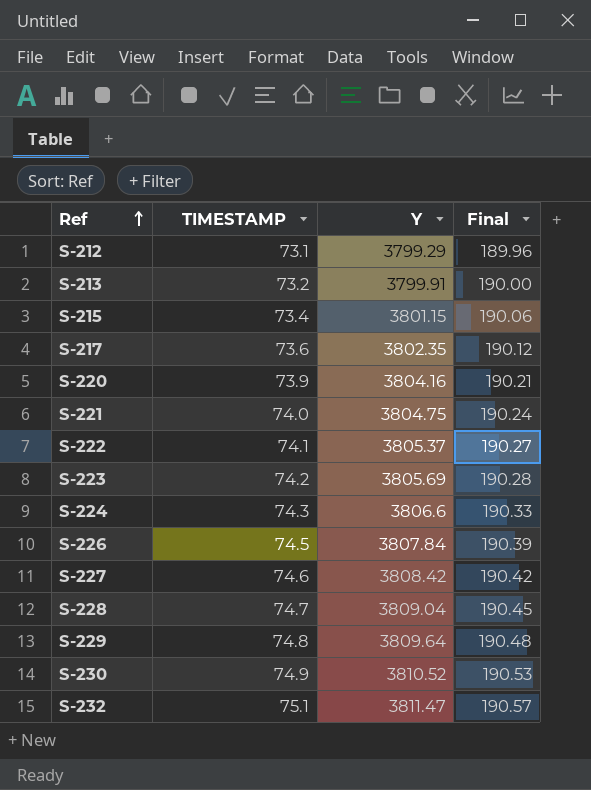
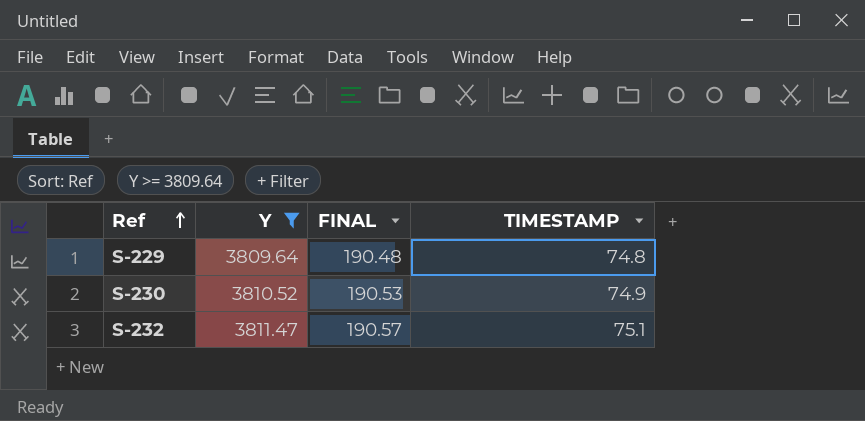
filter: none -> Y >= 3809.64
column name: Final -> FINAL
column TIMESTAMP | position: 2 -> 4

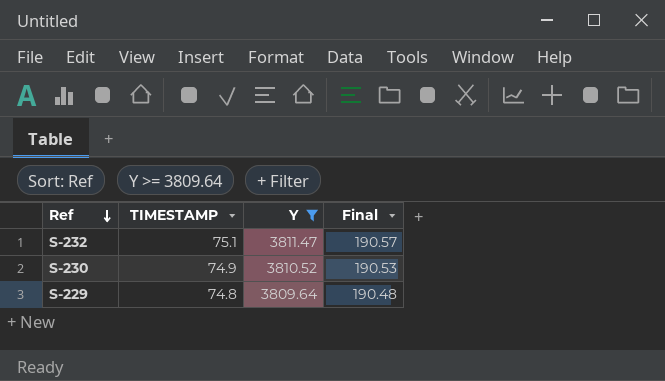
row order: Ref ascending -> Ref descending
column TIMESTAMP | position: 4 -> 2
column name: FINAL -> Final

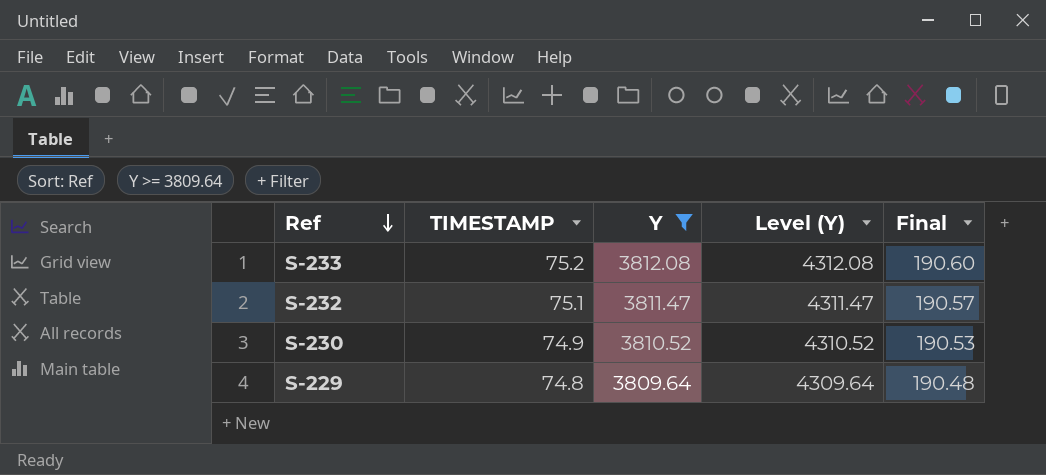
column Level (Y) | formula: none -> [Y] + 500
row S-233: none -> 75.2 | 3812.08 | 4312.08 | 190.60

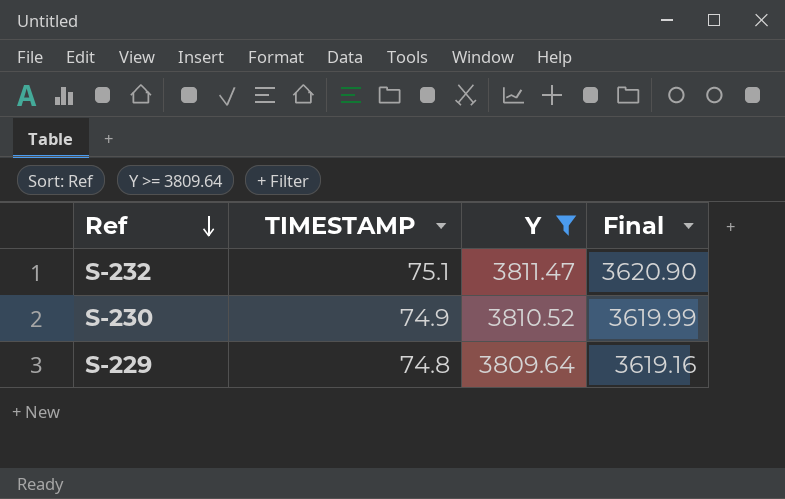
column Level (Y) | formula: [Y] + 500 -> none
column Final | formula: [Y] * 0.05 -> [Y] * 0.95
row S-233: 75.2 | 3812.08 | 4312.08 | 190.60 -> none

